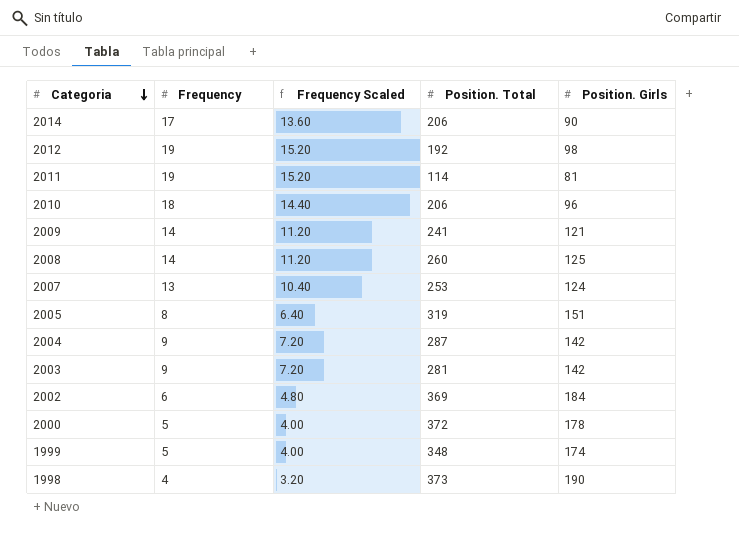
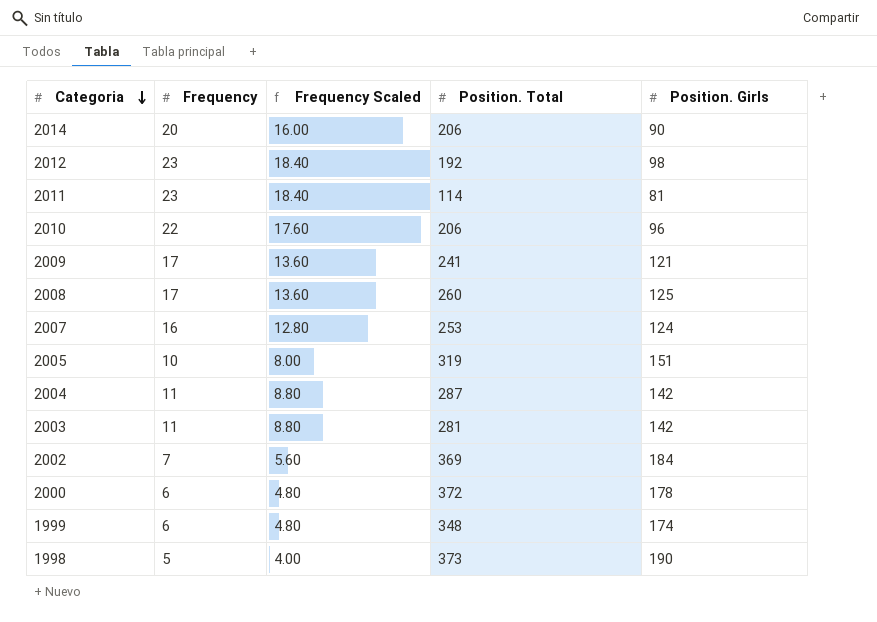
2014 | Frequency: 17 -> 20
2014 | Frequency Scaled: 13.60 -> 16.00
2012 | Frequency: 19 -> 23
2012 | Frequency Scaled: 15.20 -> 18.40
2011 | Frequency: 19 -> 23
2011 | Frequency Scaled: 15.20 -> 18.40
2010 | Frequency: 18 -> 22
2010 | Frequency Scaled: 14.40 -> 17.60
2009 | Frequency: 14 -> 17
2009 | Frequency Scaled: 11.20 -> 13.60
2008 | Frequency: 14 -> 17
2008 | Frequency Scaled: 11.20 -> 13.60
2007 | Frequency: 13 -> 16
2007 | Frequency Scaled: 10.40 -> 12.80
2005 | Frequency: 8 -> 10
2005 | Frequency Scaled: 6.40 -> 8.00
2004 | Frequency: 9 -> 11
2004 | Frequency Scaled: 7.20 -> 8.80
2003 | Frequency: 9 -> 11
2003 | Frequency Scaled: 7.20 -> 8.80
2002 | Frequency: 6 -> 7
2002 | Frequency Scaled: 4.80 -> 5.60
2000 | Frequency: 5 -> 6
2000 | Frequency Scaled: 4.00 -> 4.80
1999 | Frequency: 5 -> 6
1999 | Frequency Scaled: 4.00 -> 4.80
1998 | Frequency: 4 -> 5
1998 | Frequency Scaled: 3.20 -> 4.00

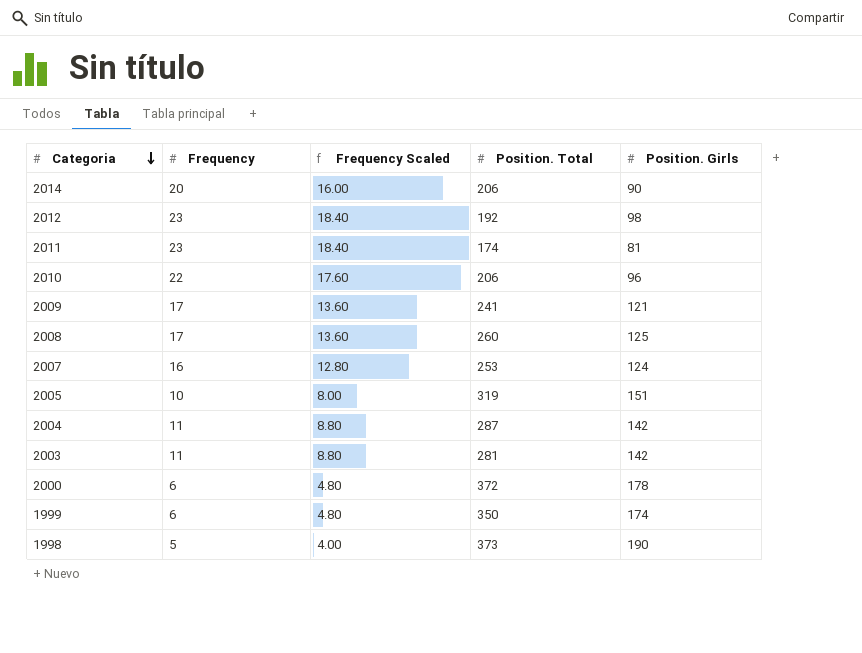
row 2002: 7 | 5.60 | 369 | 184 -> none
2011 | Position. Total: 114 -> 174
1999 | Position. Total: 348 -> 350

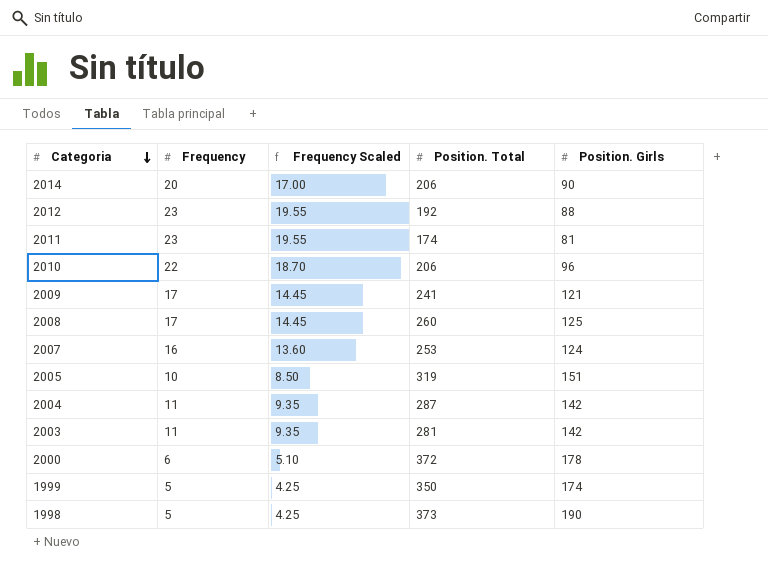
column Frequency Scaled | formula: [Frequency] * 0.8 -> [Frequency] * 0.85
2012 | Position. Girls: 98 -> 88
1999 | Frequency: 6 -> 5

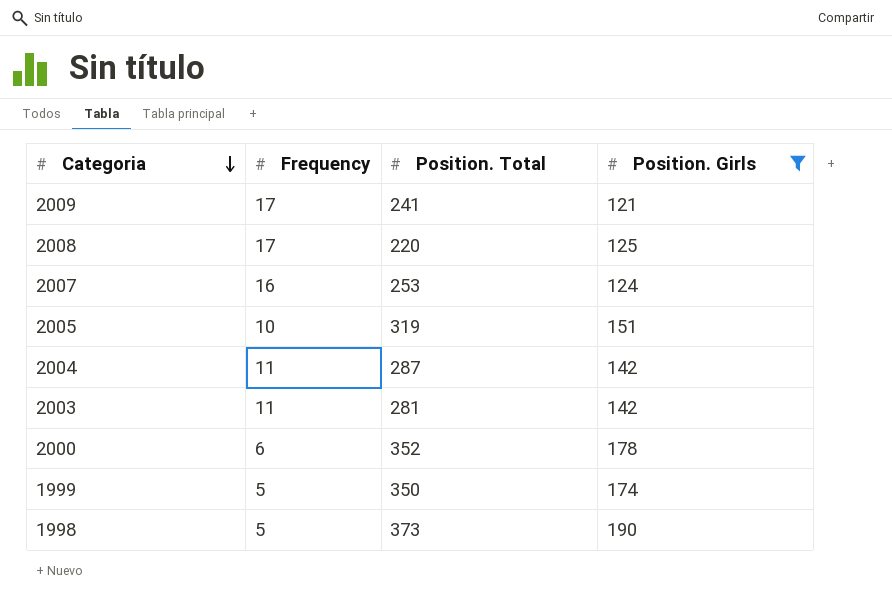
filter: none -> Position. Girls >= 121
column Frequency Scaled | formula: [Frequency] * 0.85 -> none
2008 | Position. Total: 260 -> 220
2000 | Position. Total: 372 -> 352

